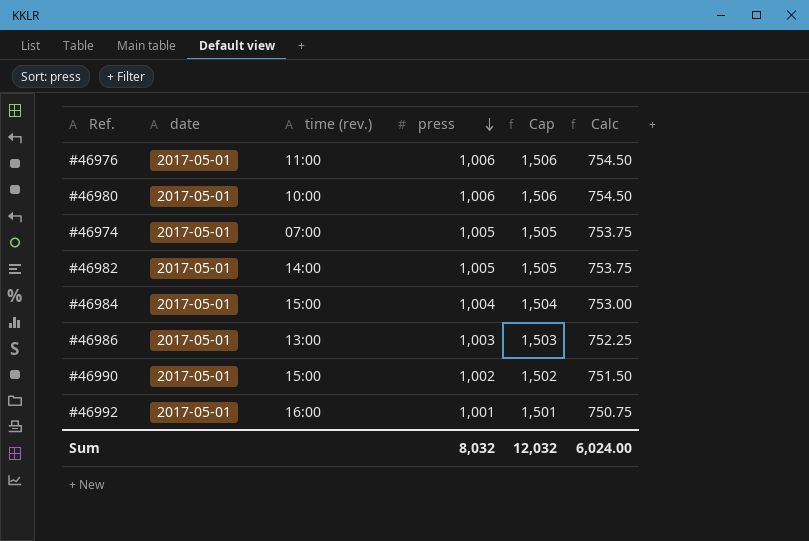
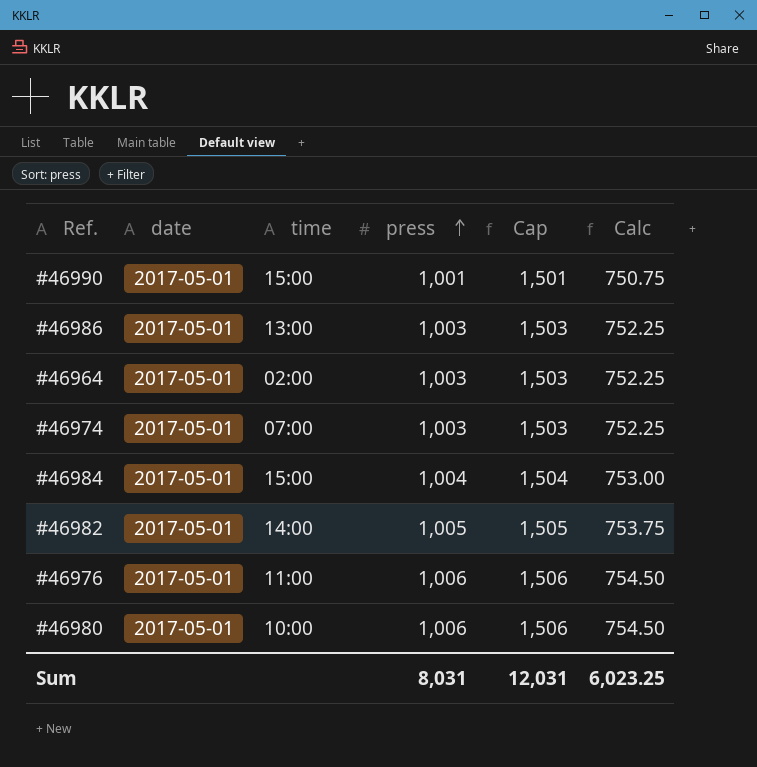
row order: press descending -> press ascending
column name: time (rev.) -> time
row #46992: 2017-05-01 | 16:00 | 1,001 | 1,501 | 750.75 -> none
#46990 | press: 1,002 -> 1,001
#46990 | Cap: 1,502 -> 1,501
#46990 | Calc: 751.50 -> 750.75
row #46964: none -> 2017-05-01 | 02:00 | 1,003 | 1,503 | 752.25
#46974 | press: 1,005 -> 1,003
#46974 | Cap: 1,505 -> 1,503
#46974 | Calc: 753.75 -> 752.25
Sum | press: 8,032 -> 8,031
Sum | Cap: 12,032 -> 12,031
Sum | Calc: 6,024.00 -> 6,023.25

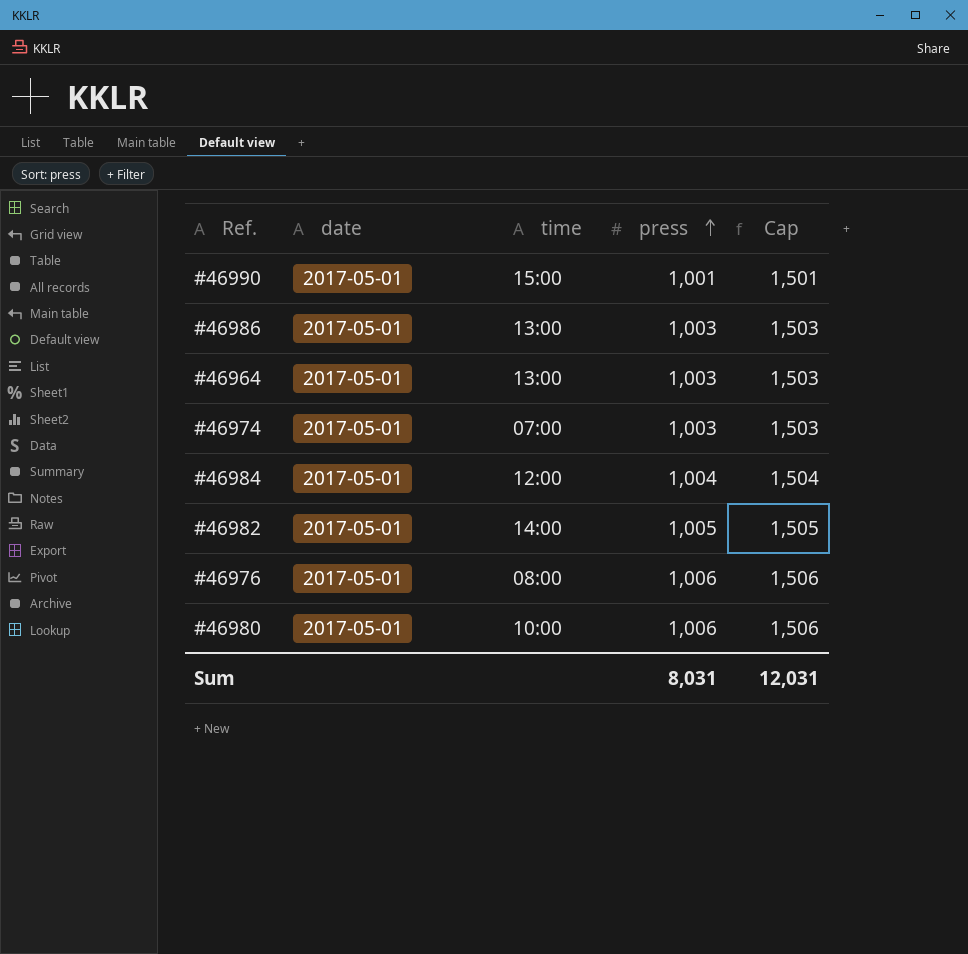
column Calc | formula: [press] * 0.75 -> none
#46964 | time: 02:00 -> 13:00
#46984 | time: 15:00 -> 12:00
#46976 | time: 11:00 -> 08:00

